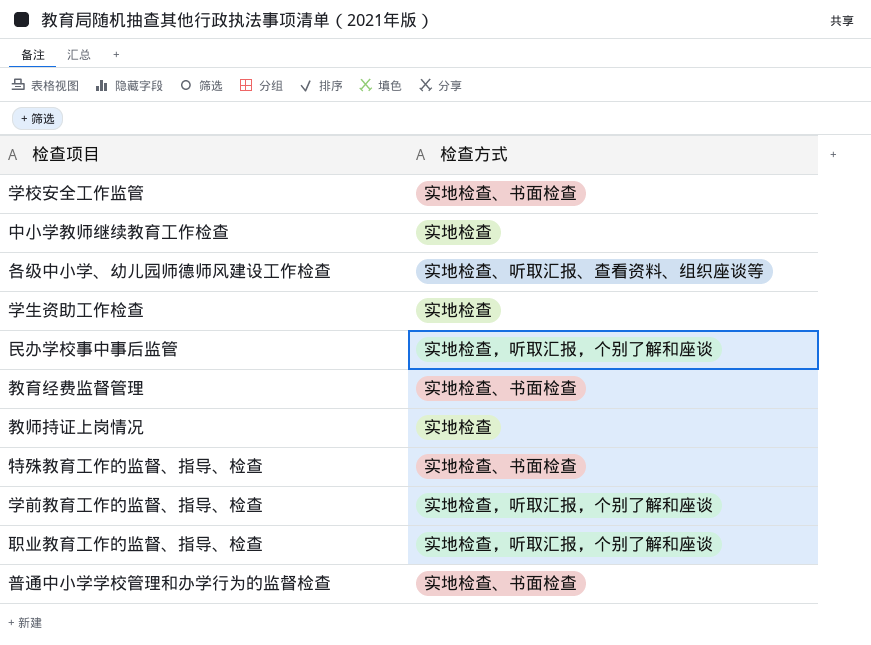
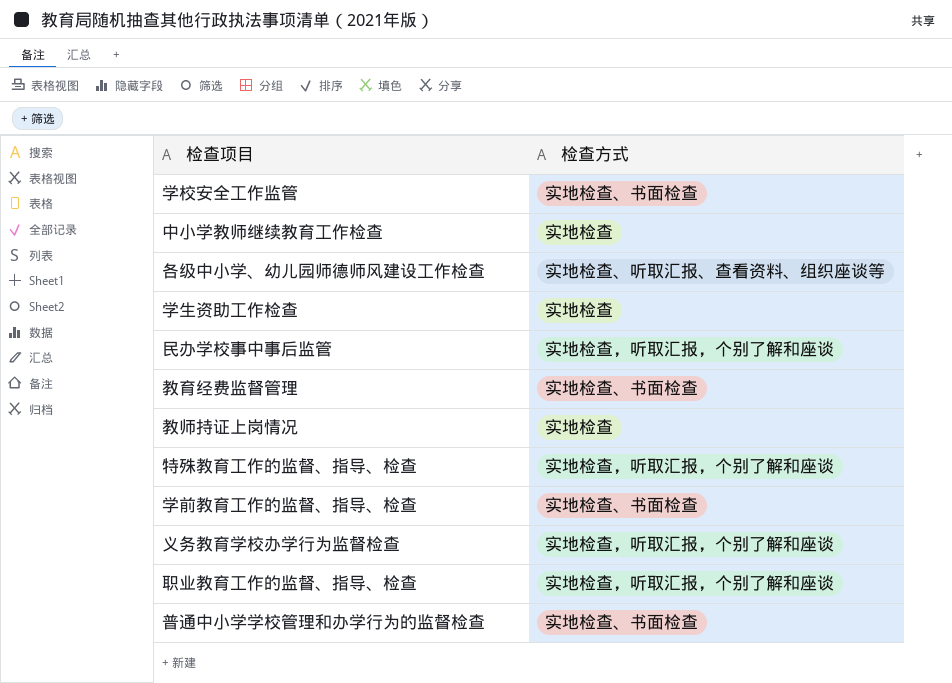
特殊教育工作的监督、指导、检查 | 检查方式: 实地检查、书面检查 -> 实地检查，听取汇报，个别了解和座谈
学前教育工作的监督、指导、检查 | 检查方式: 实地检查，听取汇报，个别了解和座谈 -> 实地检查、书面检查
row 义务教育学校办学行为监督检查: none -> 实地检查，听取汇报，个别了解和座谈

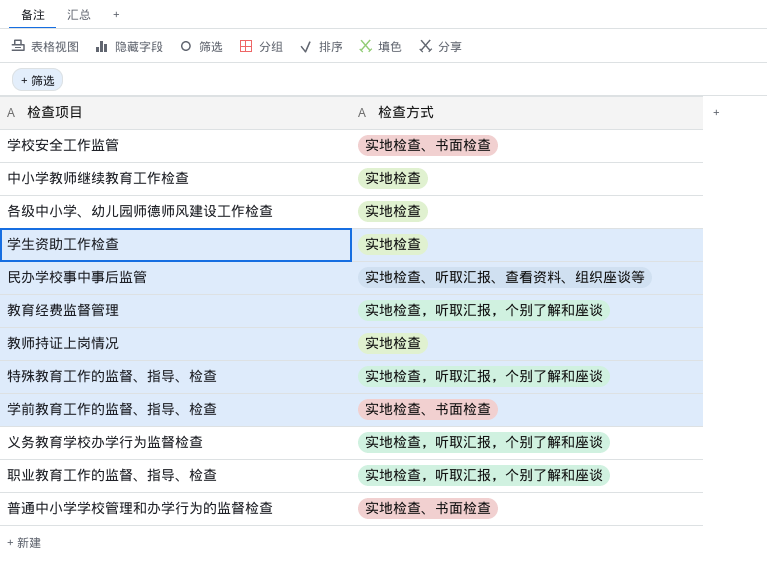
各级中小学、幼儿园师德师风建设工作检查 | 检查方式: 实地检查、听取汇报、查看资料、组织座谈等 -> 实地检查
民办学校事中事后监管 | 检查方式: 实地检查，听取汇报，个别了解和座谈 -> 实地检查、听取汇报、查看资料、组织座谈等
教育经费监督管理 | 检查方式: 实地检查、书面检查 -> 实地检查，听取汇报，个别了解和座谈

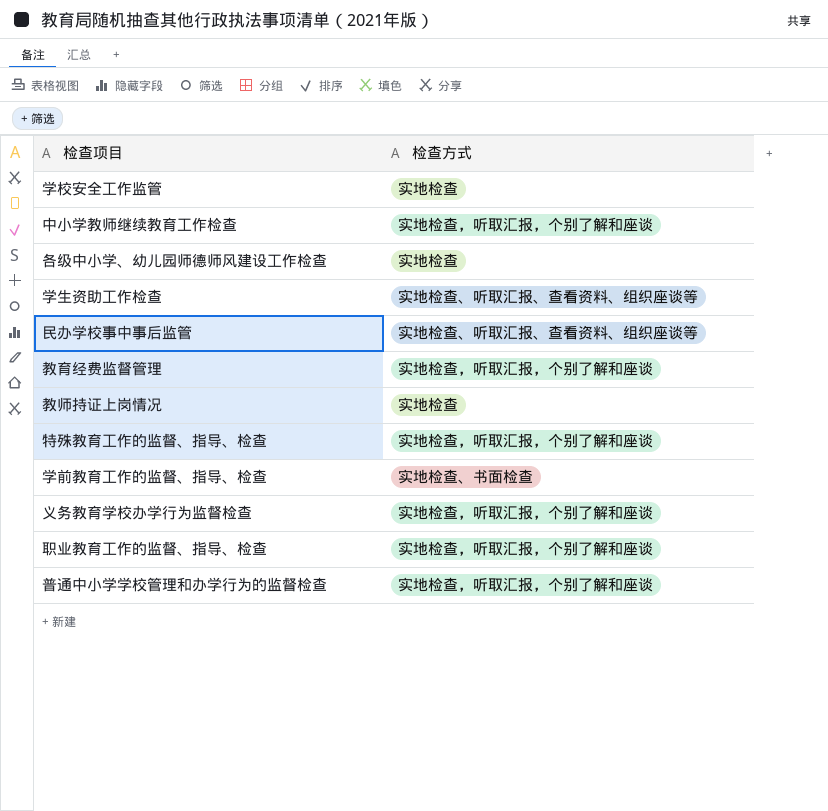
学校安全工作监管 | 检查方式: 实地检查、书面检查 -> 实地检查
中小学教师继续教育工作检查 | 检查方式: 实地检查 -> 实地检查，听取汇报，个别了解和座谈
学生资助工作检查 | 检查方式: 实地检查 -> 实地检查、听取汇报、查看资料、组织座谈等
普通中小学学校管理和办学行为的监督检查 | 检查方式: 实地检查、书面检查 -> 实地检查，听取汇报，个别了解和座谈

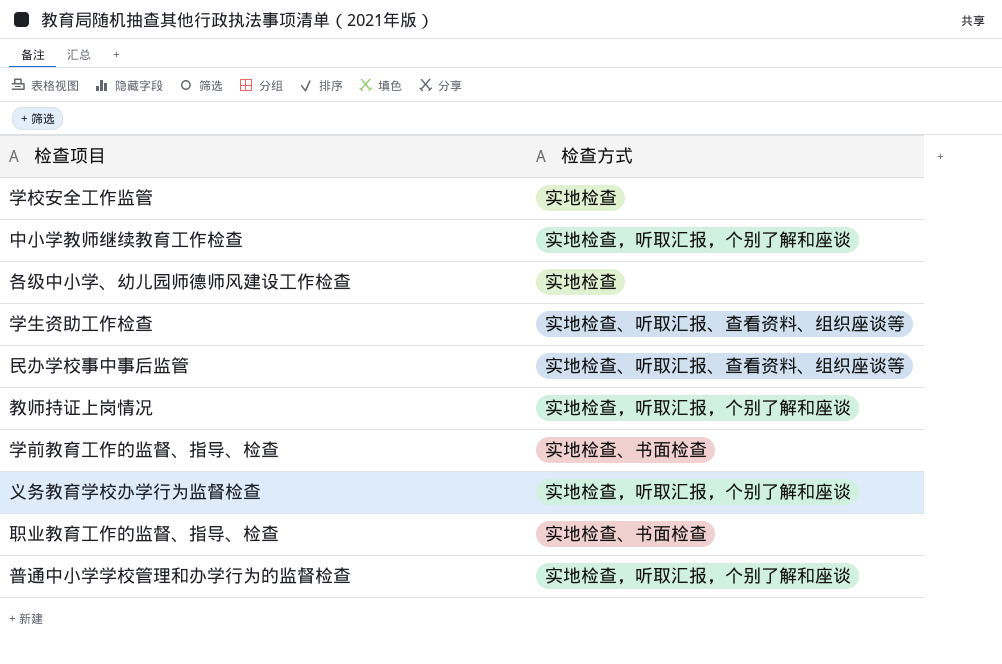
row 教育经费监督管理: 实地检查，听取汇报，个别了解和座谈 -> none
row 特殊教育工作的监督、指导、检查: 实地检查，听取汇报，个别了解和座谈 -> none
教师持证上岗情况 | 检查方式: 实地检查 -> 实地检查，听取汇报，个别了解和座谈
职业教育工作的监督、指导、检查 | 检查方式: 实地检查，听取汇报，个别了解和座谈 -> 实地检查、书面检查

